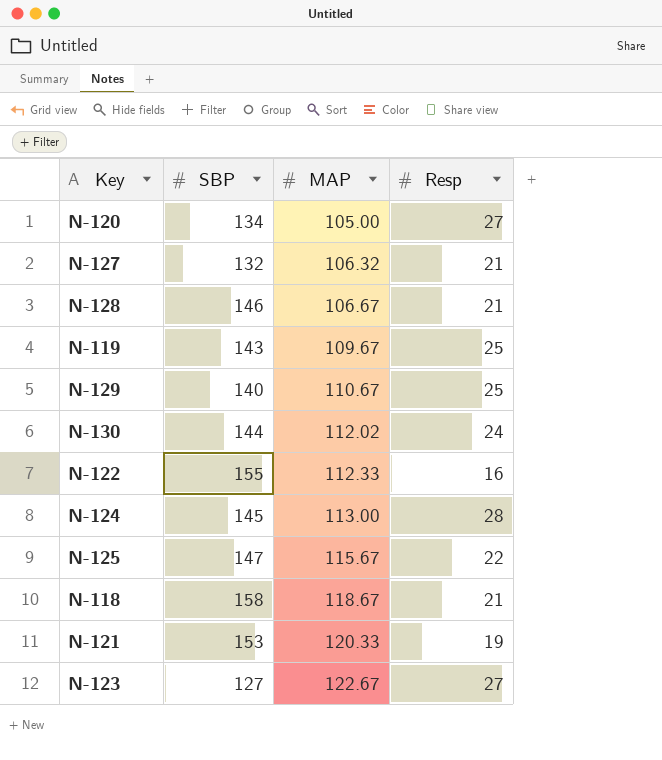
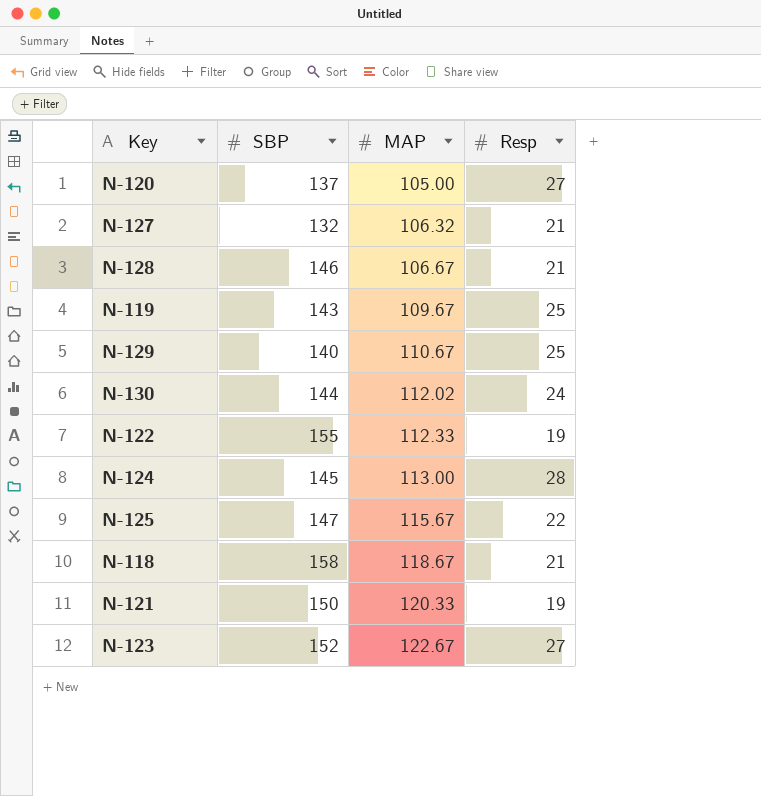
N-120 | SBP: 134 -> 137
N-122 | Resp: 16 -> 19
N-121 | SBP: 153 -> 150
N-123 | SBP: 127 -> 152

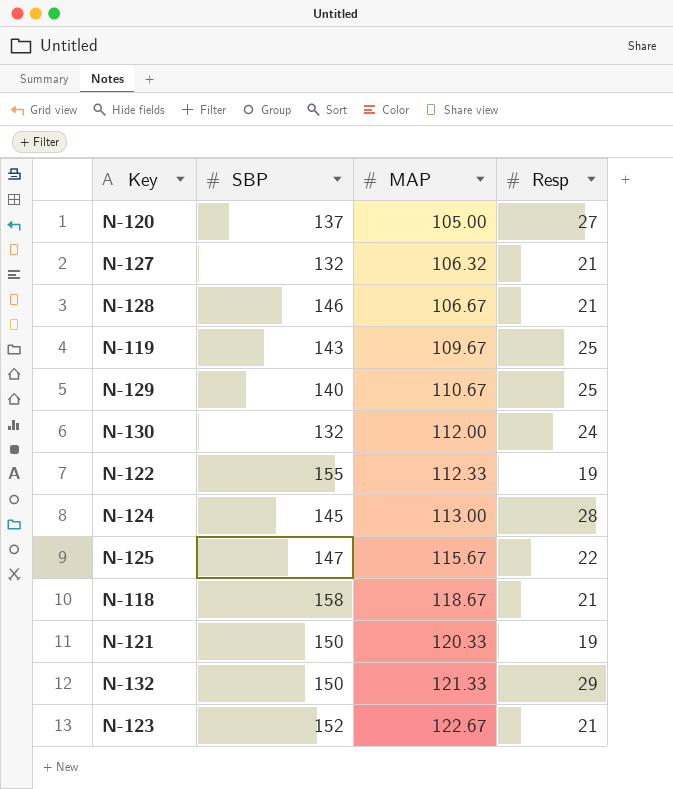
N-130 | SBP: 144 -> 132
N-130 | MAP: 112.02 -> 112.00
row N-132: none -> 150 | 121.33 | 29
N-123 | Resp: 27 -> 21

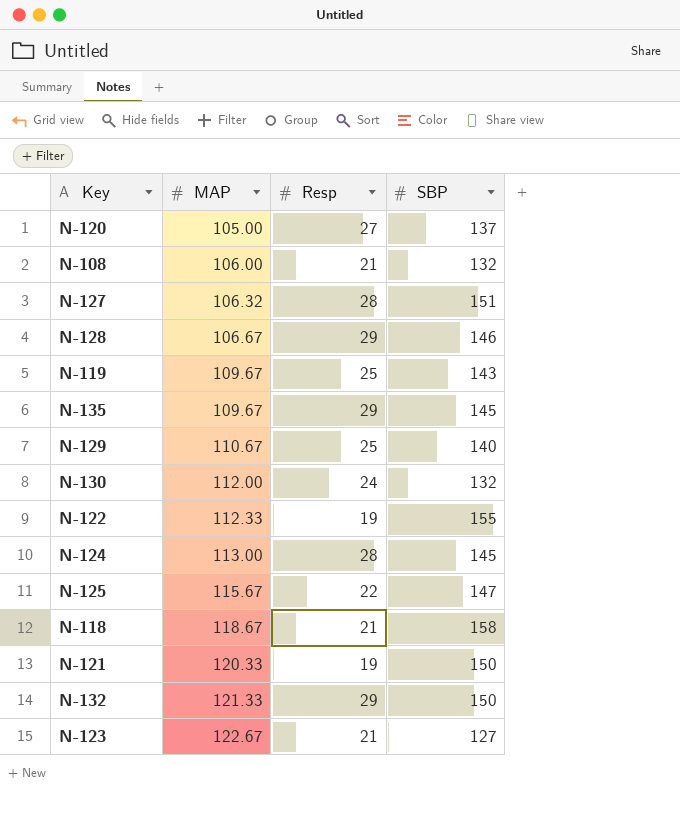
column SBP | position: 2 -> 4
row N-108: none -> 106.00 | 21 | 132
N-127 | Resp: 21 -> 28
N-127 | SBP: 132 -> 151
N-128 | Resp: 21 -> 29
row N-135: none -> 109.67 | 29 | 145
N-123 | SBP: 152 -> 127

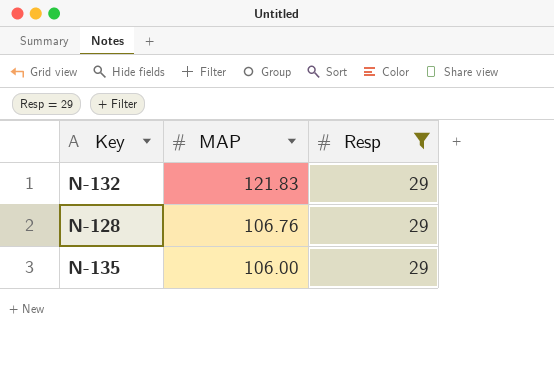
filter: none -> Resp = 29
row order: MAP ascending -> MAP descending
column SBP | position: 4 -> none
N-132 | MAP: 121.33 -> 121.83
N-128 | MAP: 106.67 -> 106.76
N-135 | MAP: 109.67 -> 106.00

